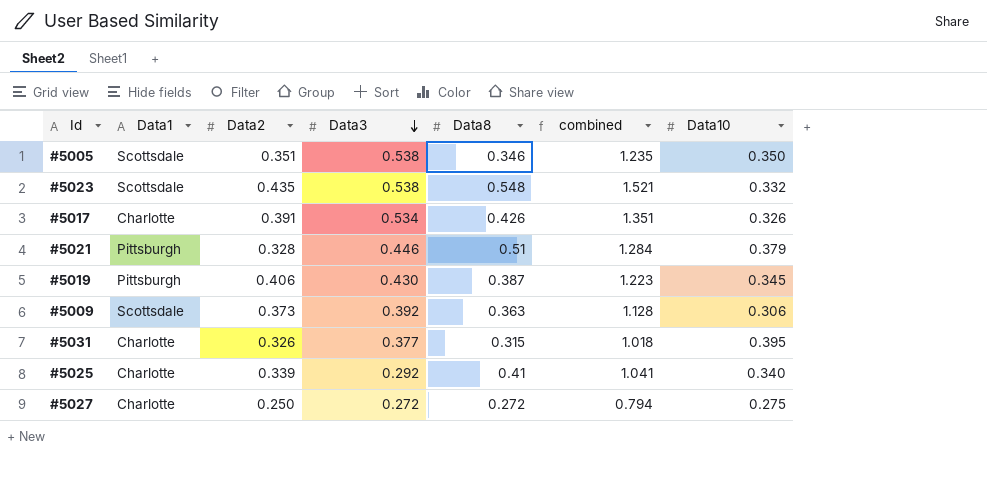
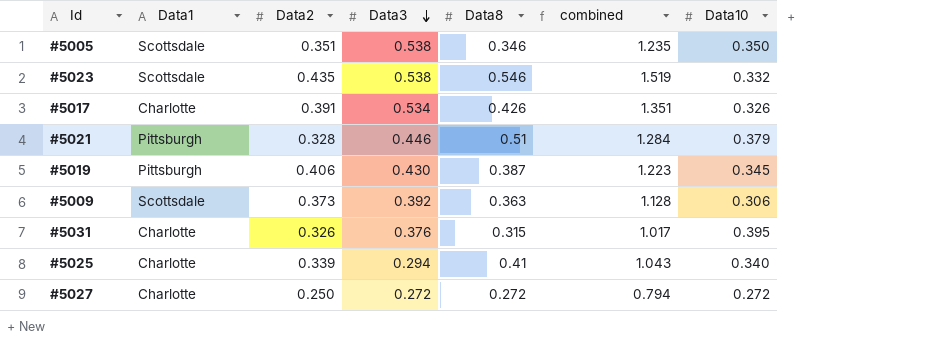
#5023 | Data8: 0.548 -> 0.546
#5023 | combined: 1.521 -> 1.519
#5031 | Data3: 0.377 -> 0.376
#5031 | combined: 1.018 -> 1.017
#5025 | Data3: 0.292 -> 0.294
#5025 | combined: 1.041 -> 1.043
#5027 | Data10: 0.275 -> 0.272

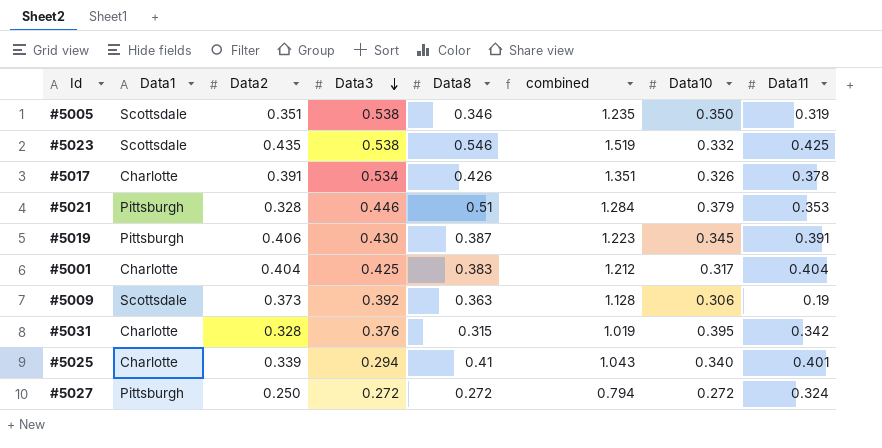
column Data11 | position: none -> 8
row #5001: none -> Charlotte | 0.404 | 0.425 | 0.383 | 1.212 | 0.317 | 0.404
#5031 | Data2: 0.326 -> 0.328
#5031 | combined: 1.017 -> 1.019
#5027 | Data1: Charlotte -> Pittsburgh

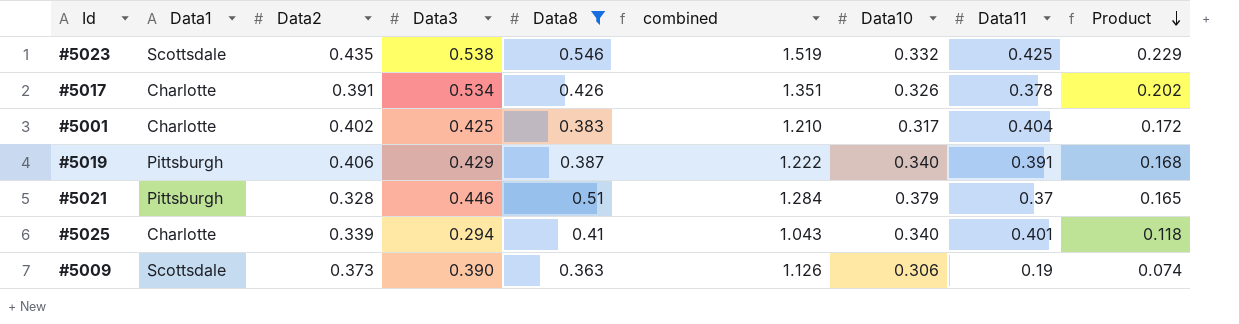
filter: none -> Data8 >= 0.363
row order: Data3 descending -> Product descending
column Product | formula: none -> [Data3] * [Data11]
#5001 | Data2: 0.404 -> 0.402
#5001 | combined: 1.212 -> 1.210
#5019 | Data3: 0.430 -> 0.429
#5019 | combined: 1.223 -> 1.222
#5019 | Data10: 0.345 -> 0.340
#5021 | Data11: 0.353 -> 0.37
#5009 | Data3: 0.392 -> 0.390
#5009 | combined: 1.128 -> 1.126

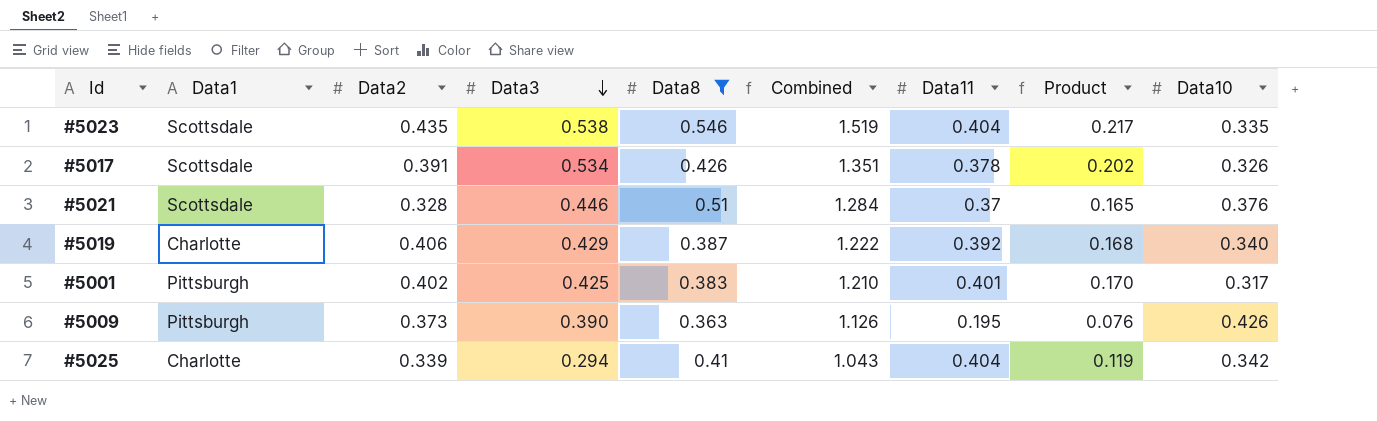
row order: Product descending -> Data3 descending
column name: combined -> Combined
column Data10 | position: 7 -> 9
#5023 | Data11: 0.425 -> 0.404
#5023 | Product: 0.229 -> 0.217
#5023 | Data10: 0.332 -> 0.335
#5017 | Data1: Charlotte -> Scottsdale
#5021 | Data1: Pittsburgh -> Scottsdale
#5021 | Data10: 0.379 -> 0.376
#5019 | Data1: Pittsburgh -> Charlotte
#5019 | Data11: 0.391 -> 0.392
#5001 | Data1: Charlotte -> Pittsburgh
#5001 | Data11: 0.404 -> 0.401
#5001 | Product: 0.172 -> 0.170
#5009 | Data1: Scottsdale -> Pittsburgh
#5009 | Data11: 0.19 -> 0.195
#5009 | Product: 0.074 -> 0.076
#5009 | Data10: 0.306 -> 0.426
#5025 | Data11: 0.401 -> 0.404
#5025 | Product: 0.118 -> 0.119
#5025 | Data10: 0.340 -> 0.342

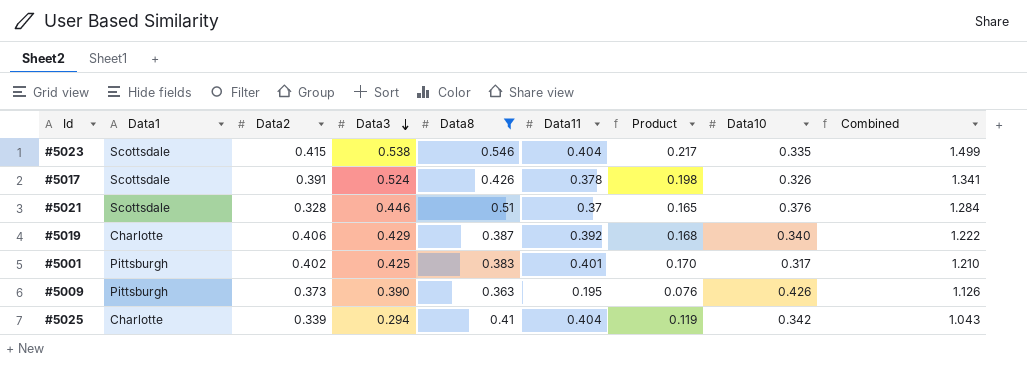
column Combined | position: 6 -> 9
#5023 | Data2: 0.435 -> 0.415
#5023 | Combined: 1.519 -> 1.499
#5017 | Data3: 0.534 -> 0.524
#5017 | Product: 0.202 -> 0.198
#5017 | Combined: 1.351 -> 1.341

